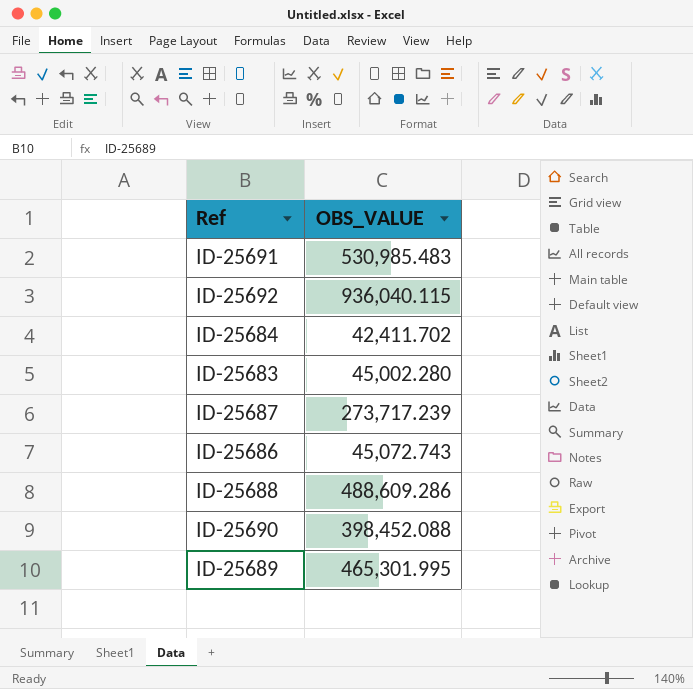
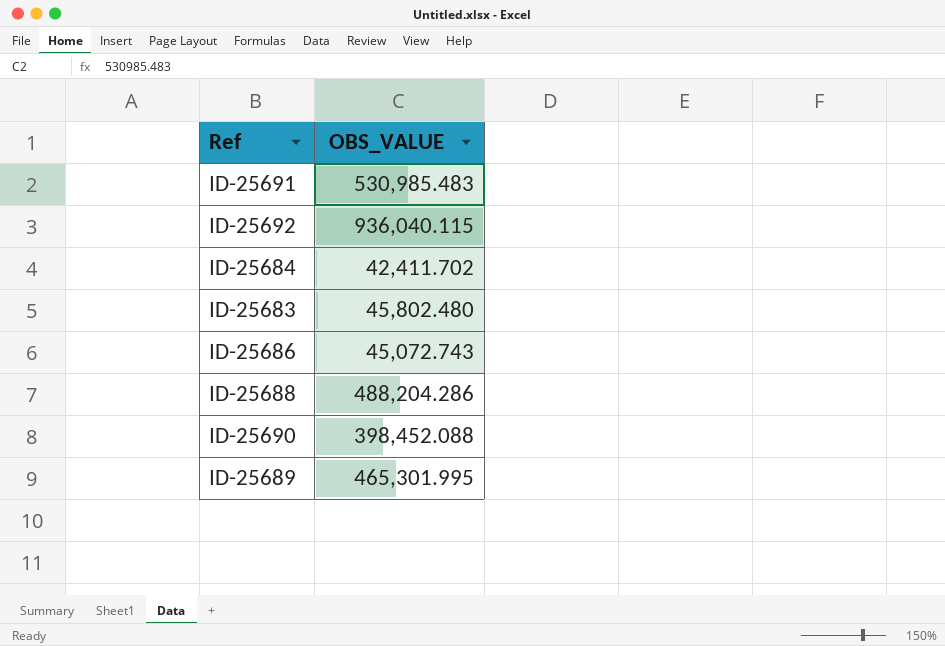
row ID-25687: 273,717.239 -> none
ID-25683 | OBS_VALUE: 45,002.280 -> 45,802.480
ID-25688 | OBS_VALUE: 488,609.286 -> 488,204.286

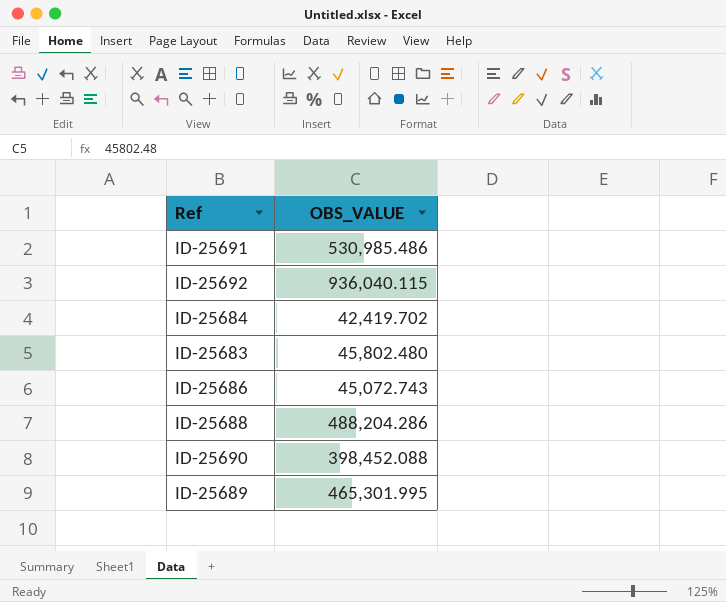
ID-25691 | OBS_VALUE: 530,985.483 -> 530,985.486
ID-25684 | OBS_VALUE: 42,411.702 -> 42,419.702

